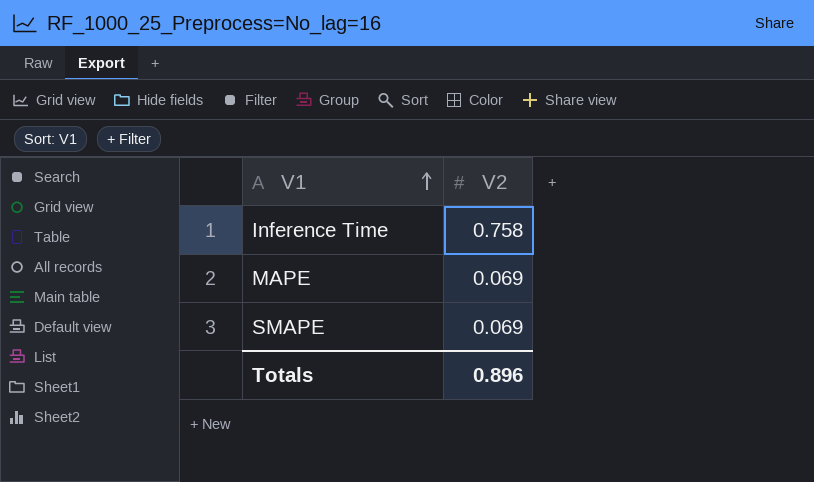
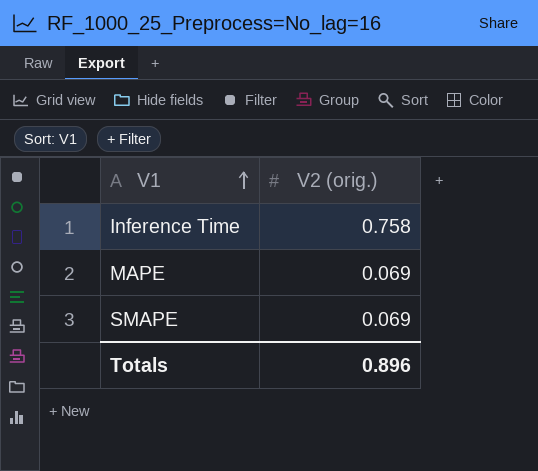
column name: V2 -> V2 (orig.)

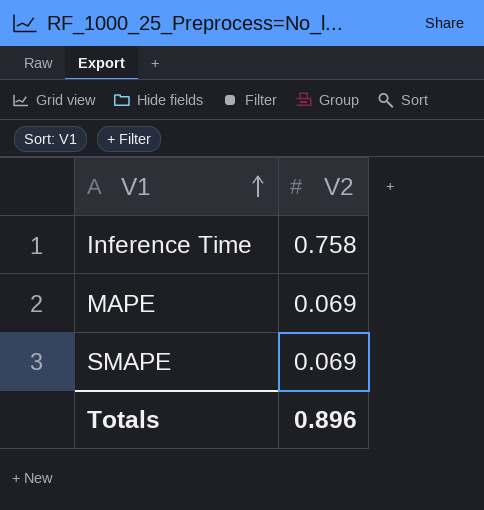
column name: V2 (orig.) -> V2

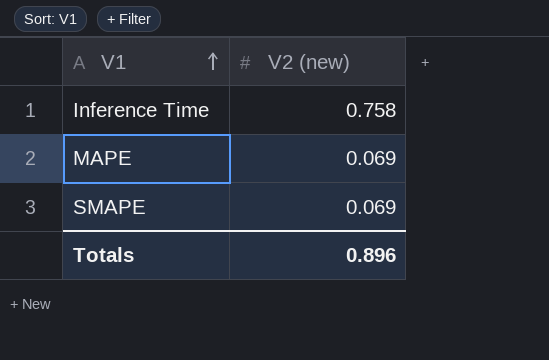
column name: V2 -> V2 (new)

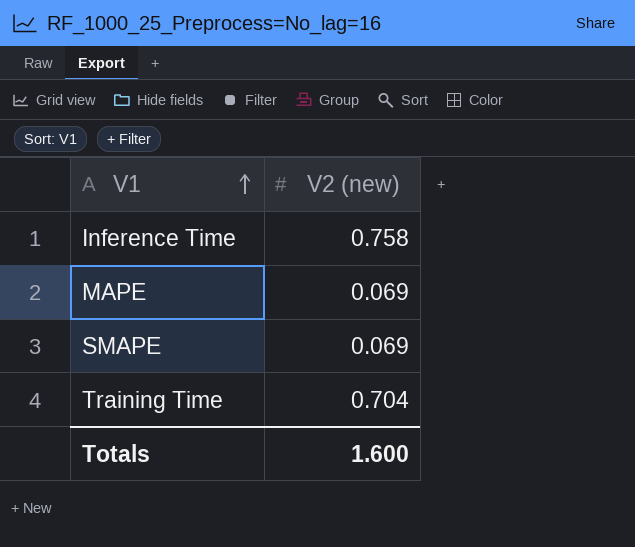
row Training Time: none -> 0.704
Totals | V2 (new): 0.896 -> 1.600

